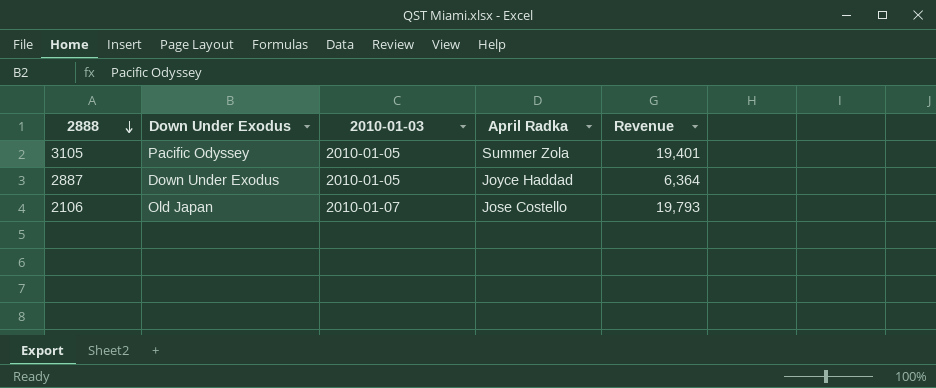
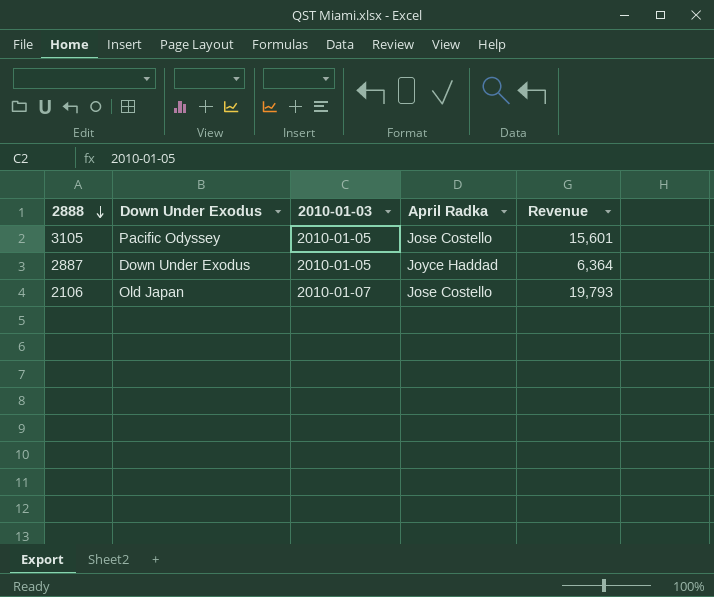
3105 | April Radka: Summer Zola -> Jose Costello
3105 | Revenue: 19,401 -> 15,601

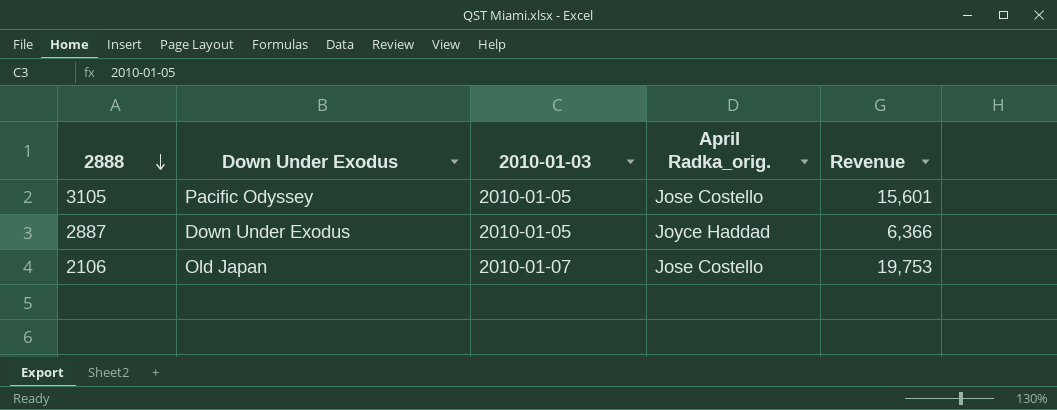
column name: April Radka -> April Radka_orig.
2887 | Revenue: 6,364 -> 6,366
2106 | Revenue: 19,793 -> 19,753

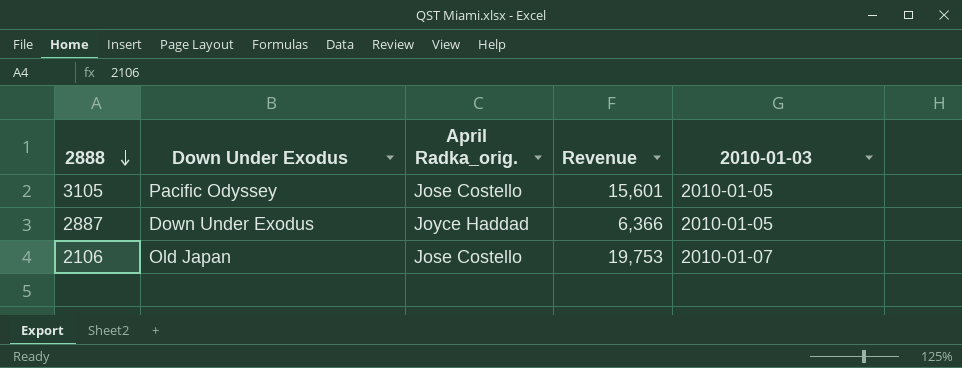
column 2010-01-03 | position: 3 -> 5

